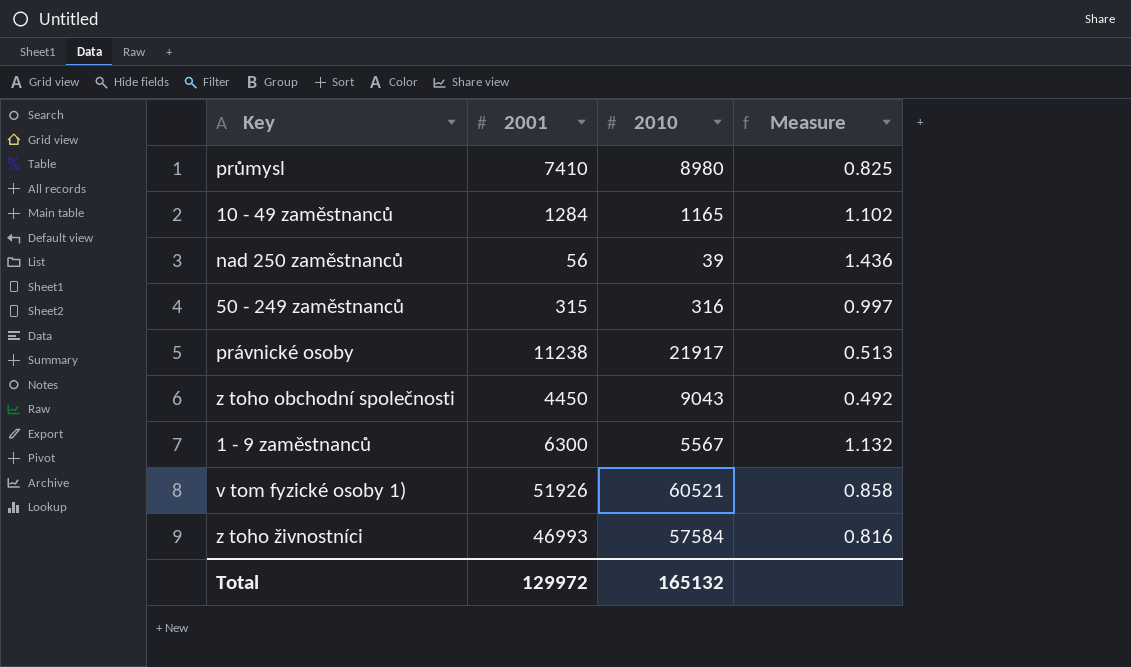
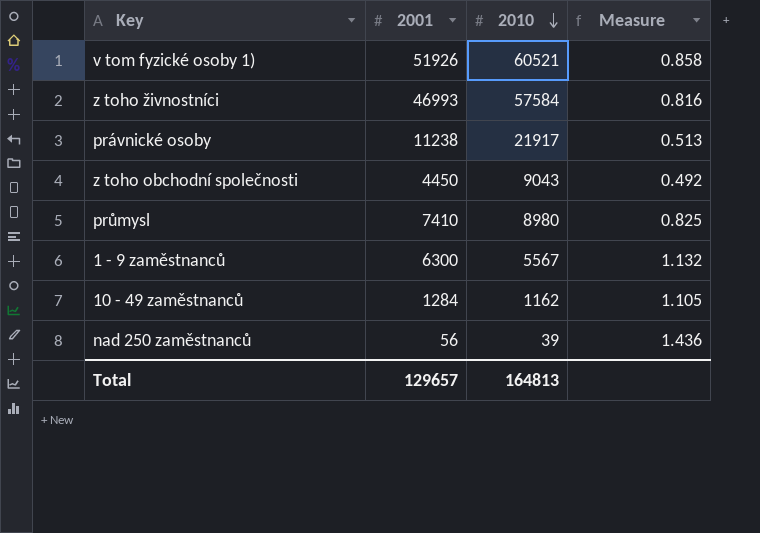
row order: none -> 2010 descending
row 50 - 249 zaměstnanců: 315 | 316 | 0.997 -> none
10 - 49 zaměstnanců | 2010: 1165 -> 1162
10 - 49 zaměstnanců | Measure: 1.102 -> 1.105
Total | 2001: 129972 -> 129657
Total | 2010: 165132 -> 164813

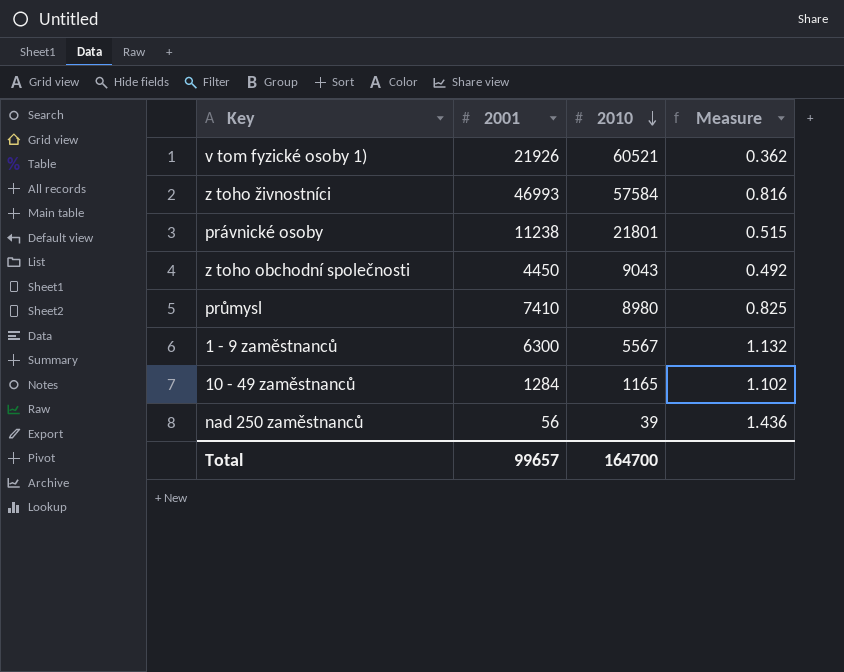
v tom fyzické osoby 1) | 2001: 51926 -> 21926
v tom fyzické osoby 1) | Measure: 0.858 -> 0.362
právnické osoby | 2010: 21917 -> 21801
právnické osoby | Measure: 0.513 -> 0.515
10 - 49 zaměstnanců | 2010: 1162 -> 1165
10 - 49 zaměstnanců | Measure: 1.105 -> 1.102
Total | 2001: 129657 -> 99657
Total | 2010: 164813 -> 164700

